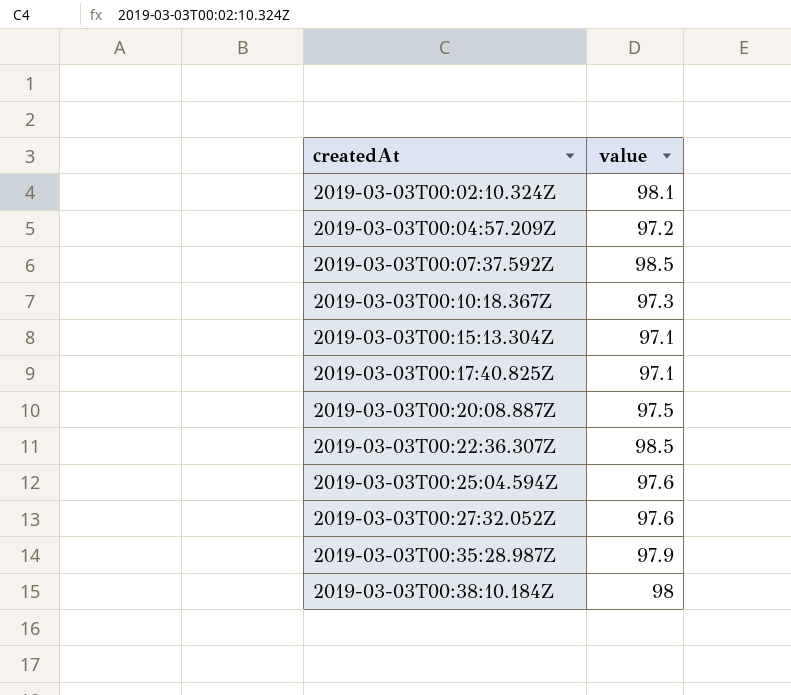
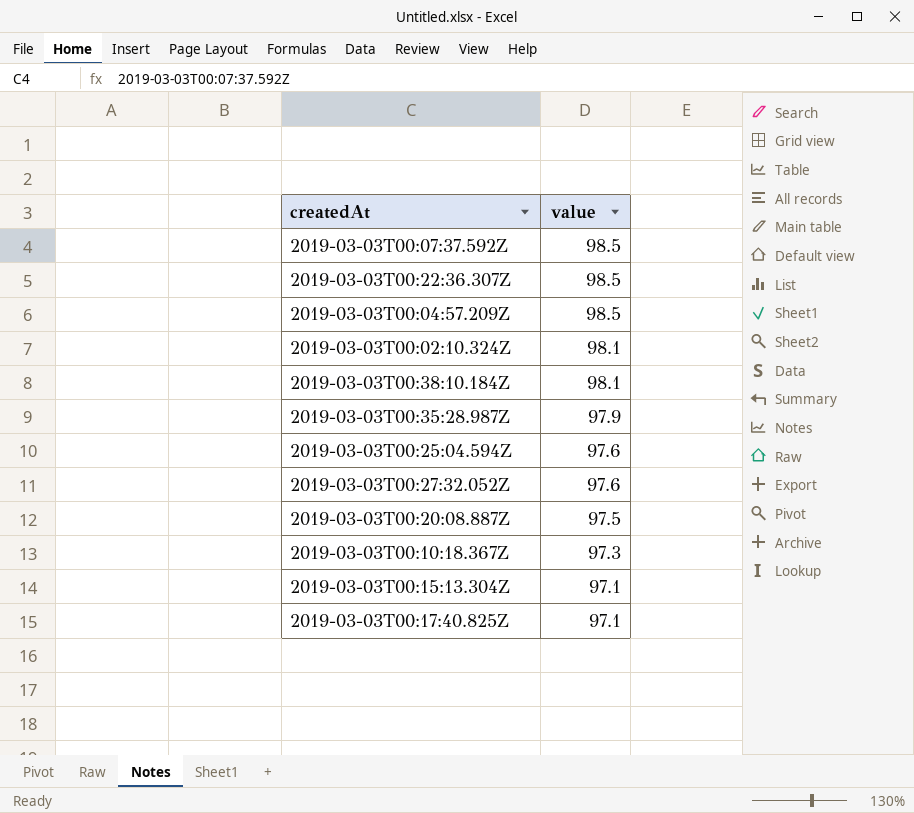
row order: createdAt ascending -> value descending
2019-03-03T00:04:57.209Z | value: 97.2 -> 98.5
2019-03-03T00:38:10.184Z | value: 98 -> 98.1

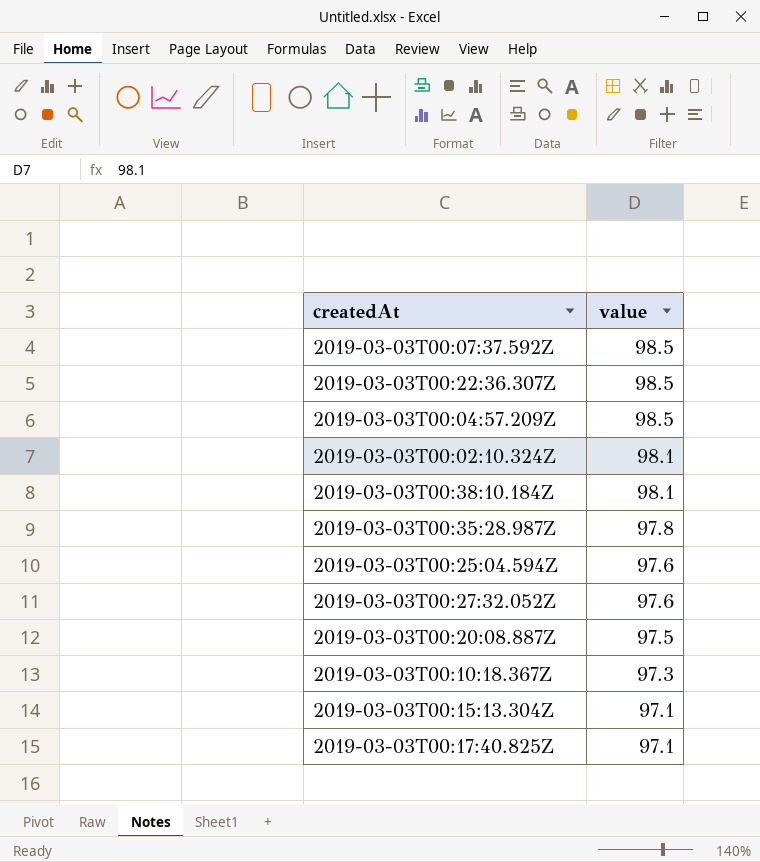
2019-03-03T00:35:28.987Z | value: 97.9 -> 97.8

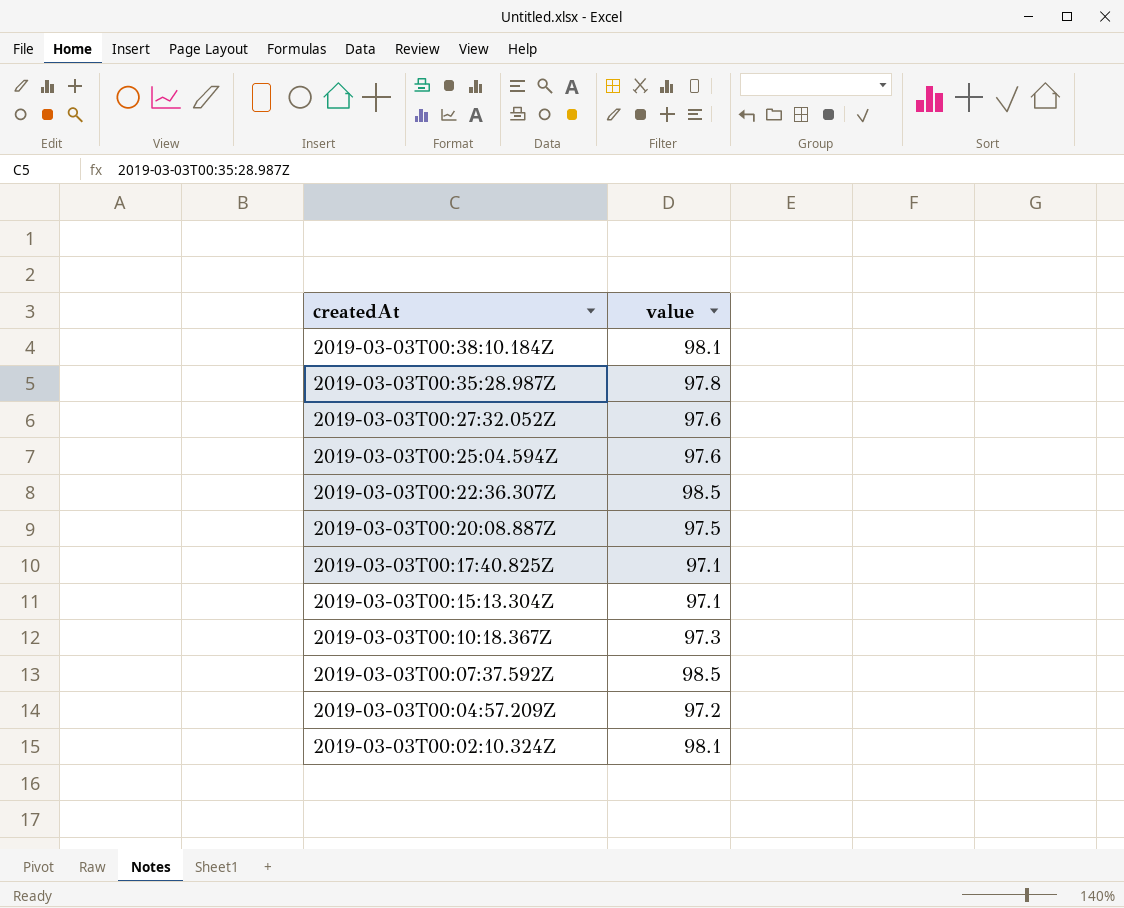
row order: value descending -> createdAt descending
2019-03-03T00:04:57.209Z | value: 98.5 -> 97.2

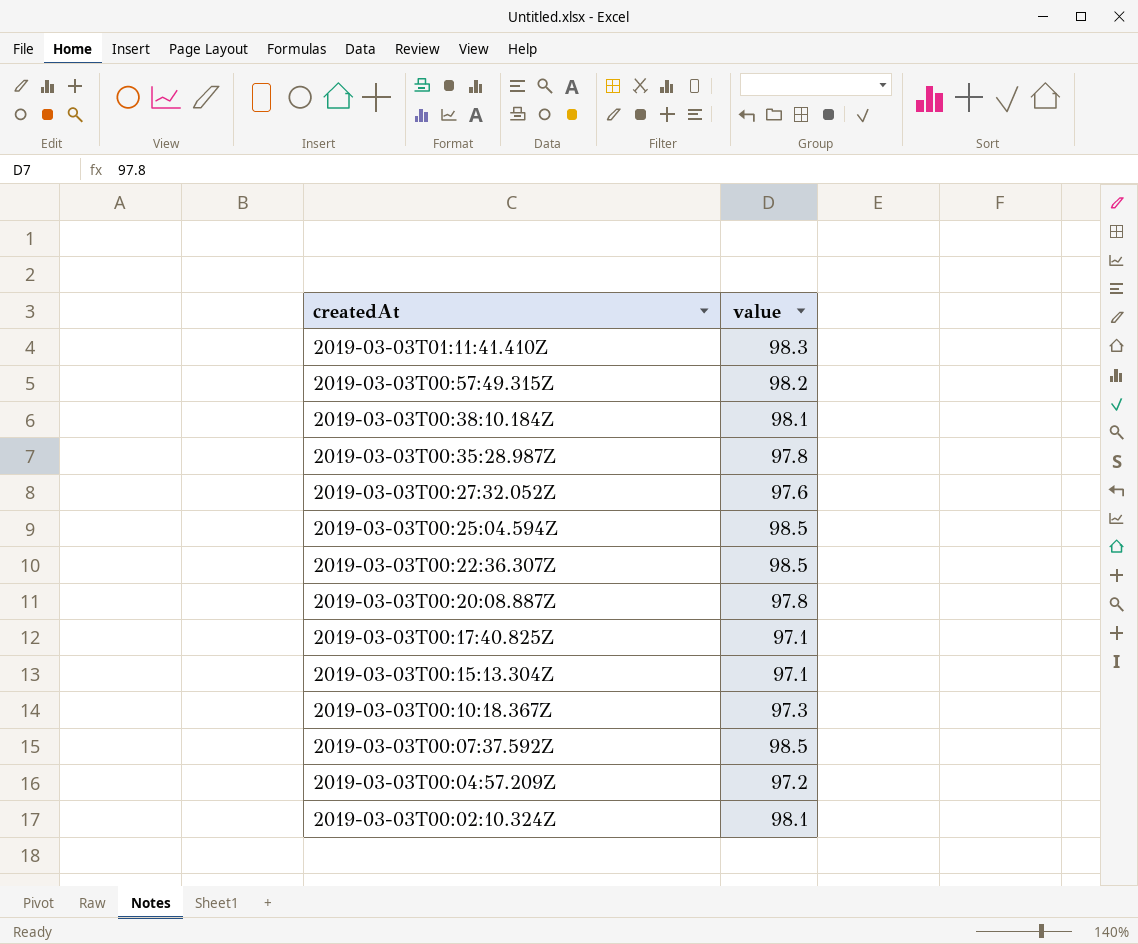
row 2019-03-03T01:11:41.410Z: none -> 98.3
row 2019-03-03T00:57:49.315Z: none -> 98.2
2019-03-03T00:25:04.594Z | value: 97.6 -> 98.5
2019-03-03T00:20:08.887Z | value: 97.5 -> 97.8

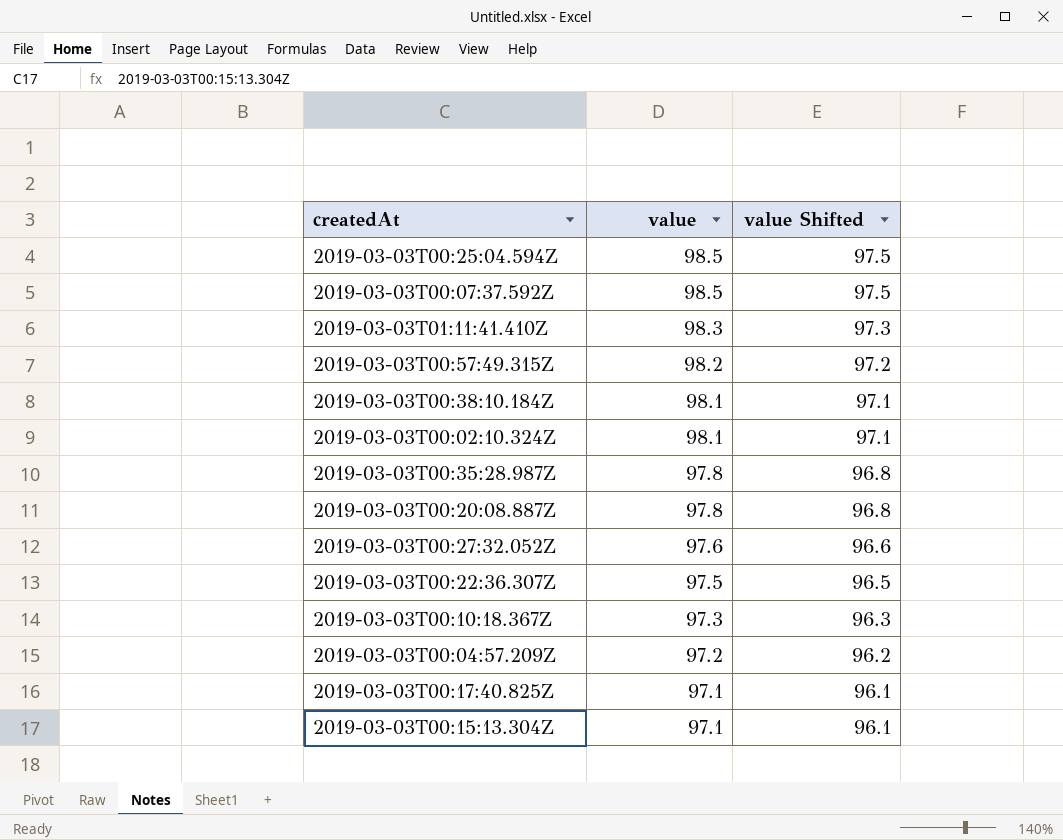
row order: createdAt descending -> value descending
column value Shifted | formula: none -> [value] - 1
2019-03-03T00:22:36.307Z | value: 98.5 -> 97.5

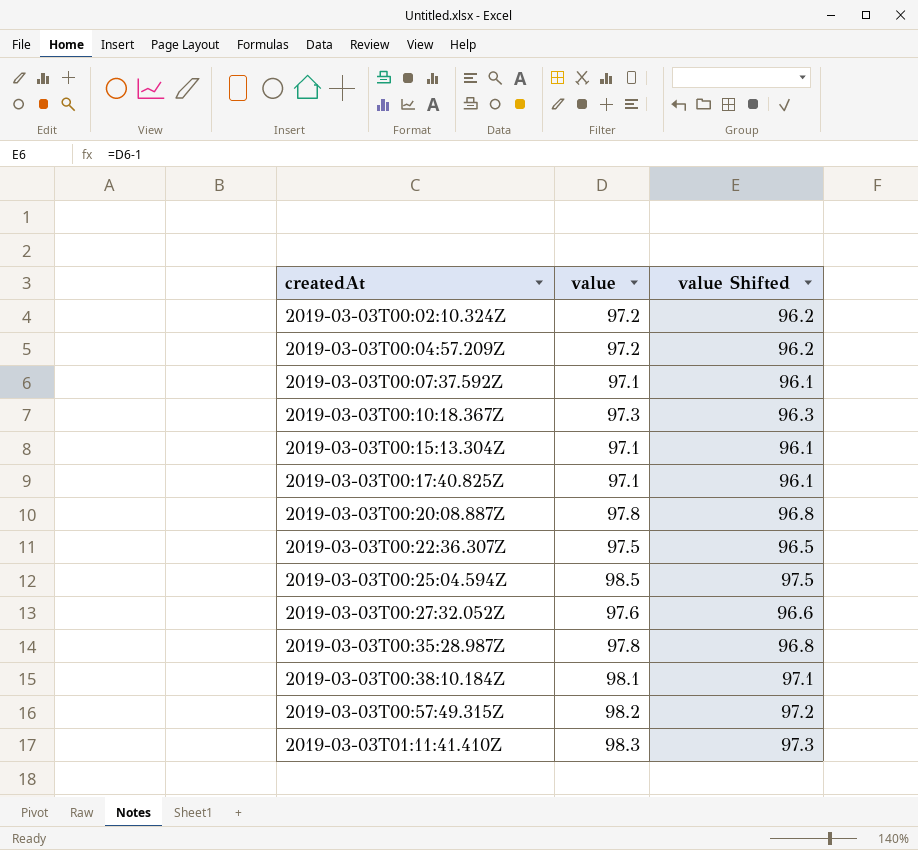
row order: value descending -> createdAt ascending
2019-03-03T00:02:10.324Z | value: 98.1 -> 97.2
2019-03-03T00:02:10.324Z | value Shifted: 97.1 -> 96.2
2019-03-03T00:07:37.592Z | value: 98.5 -> 97.1
2019-03-03T00:07:37.592Z | value Shifted: 97.5 -> 96.1

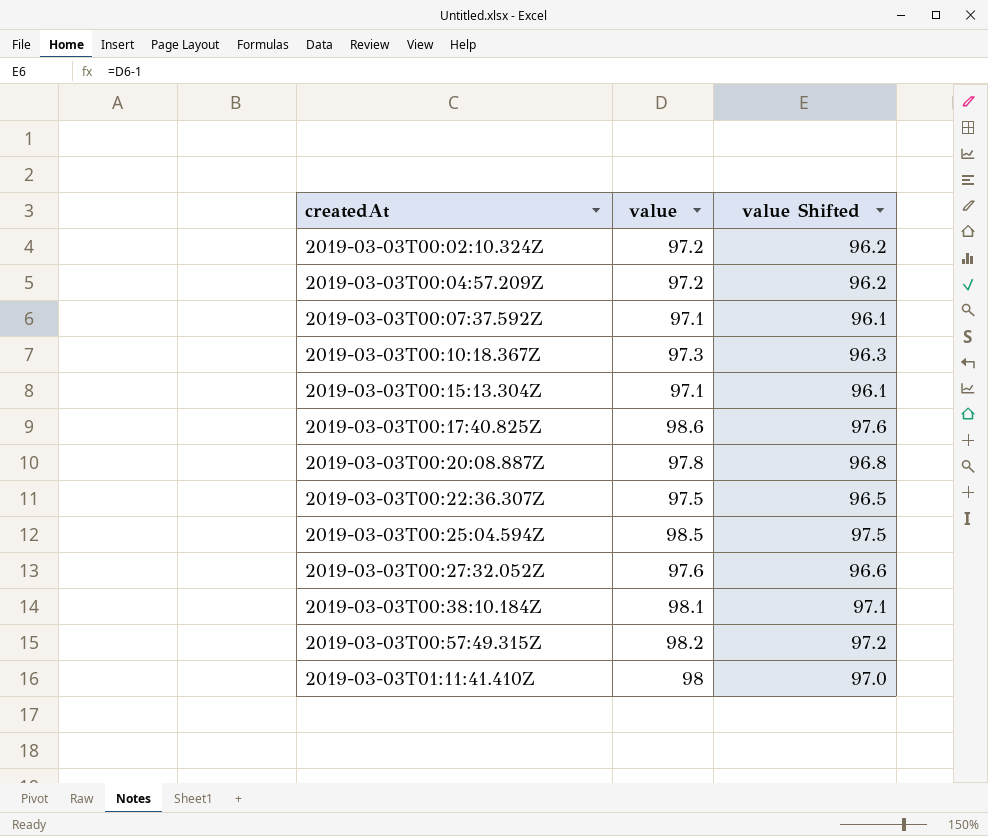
row 2019-03-03T00:35:28.987Z: 97.8 | 96.8 -> none
2019-03-03T00:17:40.825Z | value: 97.1 -> 98.6
2019-03-03T00:17:40.825Z | value Shifted: 96.1 -> 97.6
2019-03-03T01:11:41.410Z | value: 98.3 -> 98
2019-03-03T01:11:41.410Z | value Shifted: 97.3 -> 97.0

